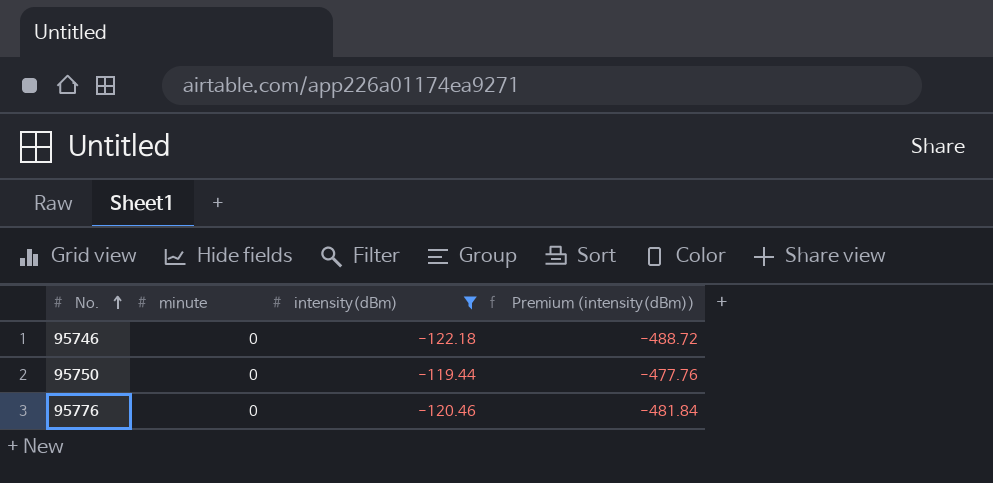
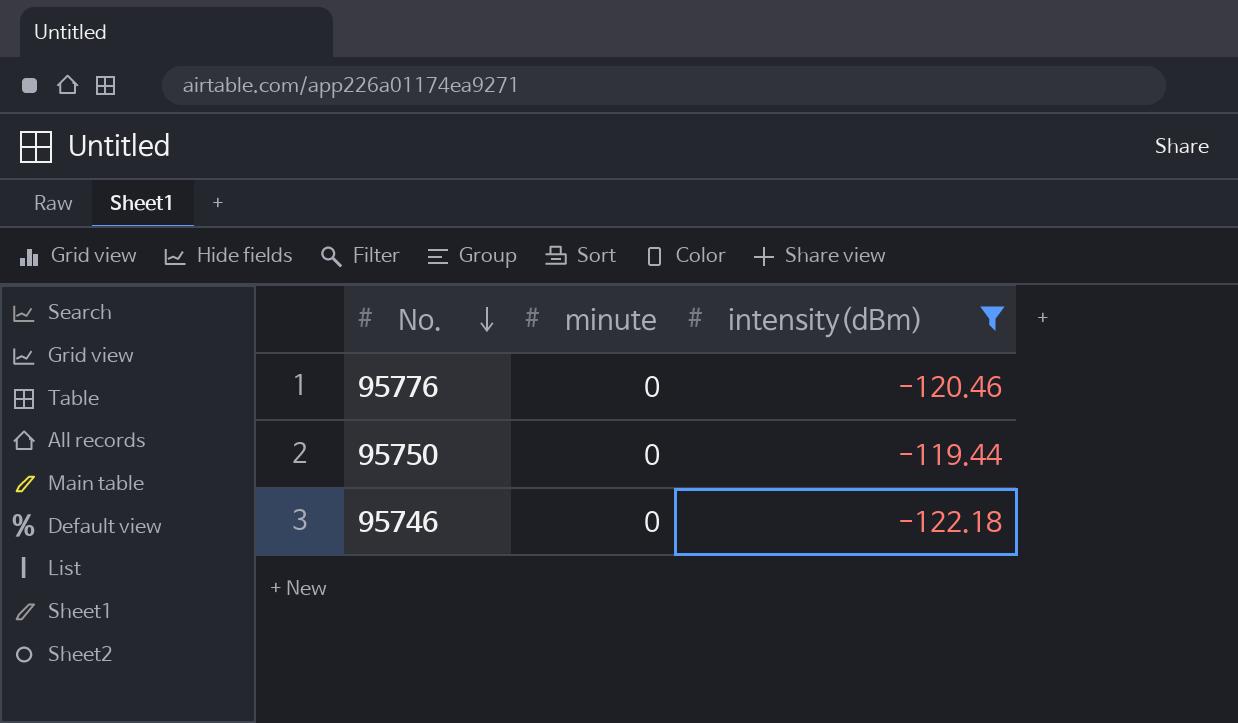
row order: No. ascending -> No. descending
column Premium (intensity(dBm)) | formula: [intensity(dBm)] * 4 -> none

